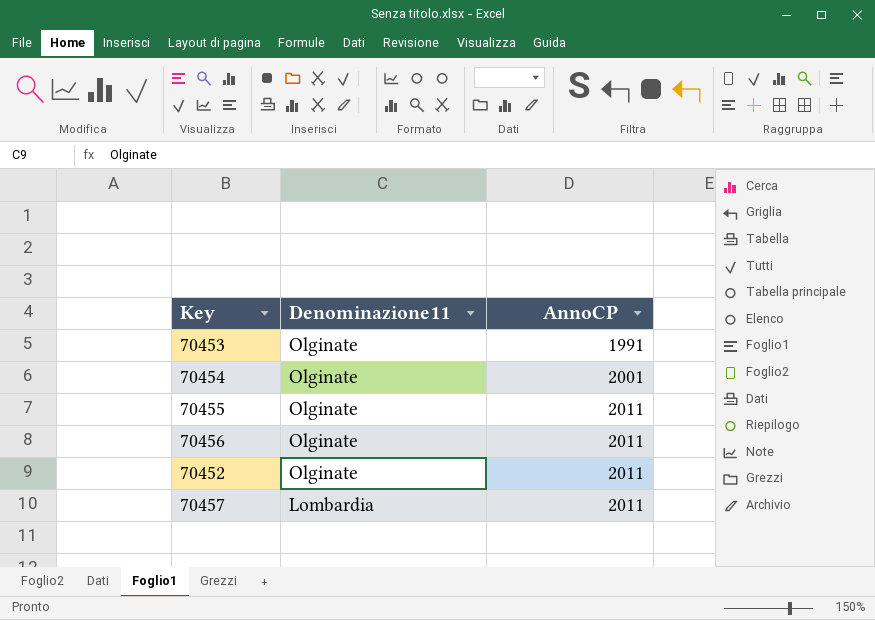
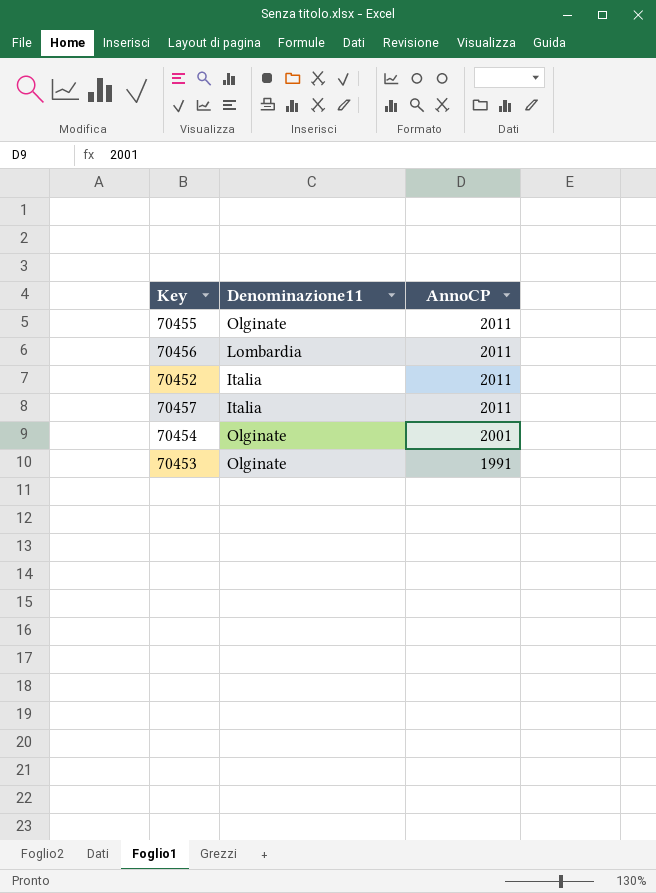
row order: Denominazione11 descending -> AnnoCP descending
70456 | Denominazione11: Olginate -> Lombardia
70452 | Denominazione11: Olginate -> Italia
70457 | Denominazione11: Lombardia -> Italia

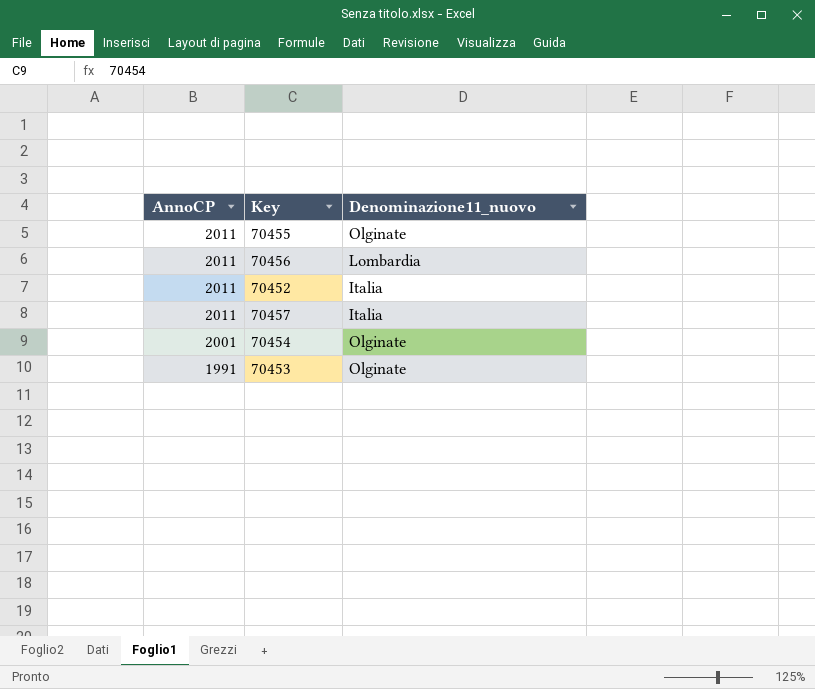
column AnnoCP | position: 3 -> 1
column name: Denominazione11 -> Denominazione11_nuovo

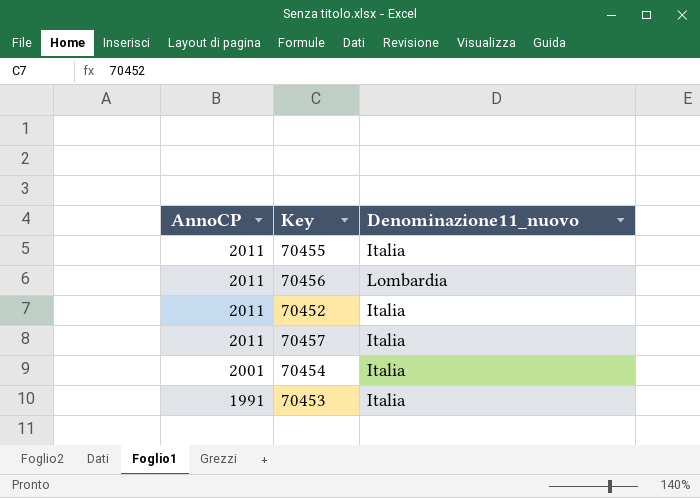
70455 | Denominazione11_nuovo: Olginate -> Italia
70454 | Denominazione11_nuovo: Olginate -> Italia
70453 | Denominazione11_nuovo: Olginate -> Italia

